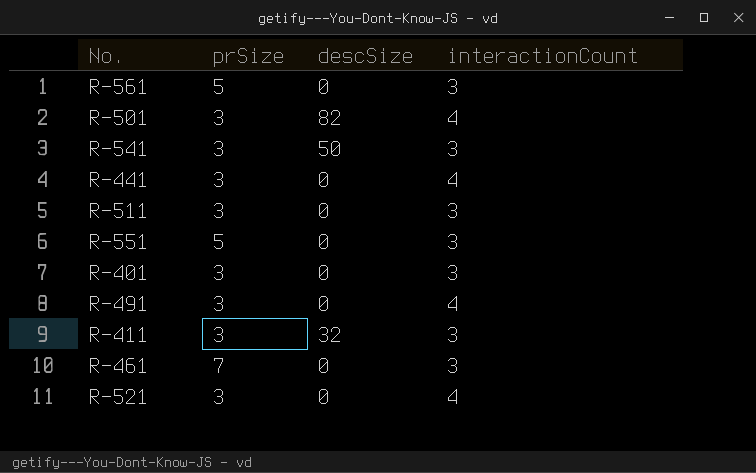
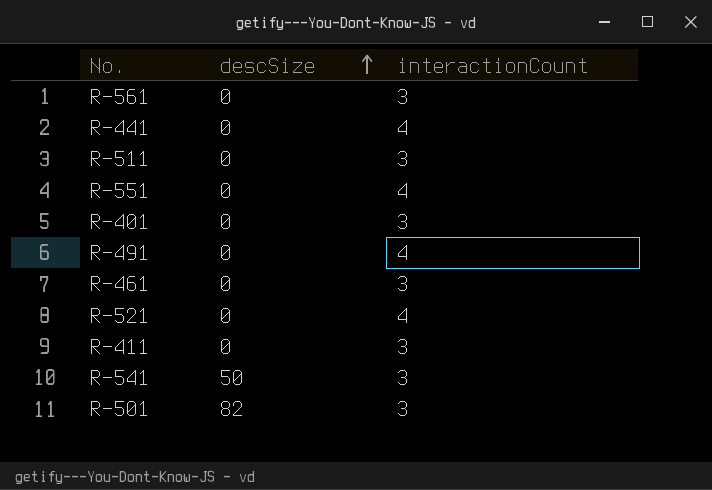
row order: none -> descSize ascending
column prSize | position: 2 -> none
R-551 | interactionCount: 3 -> 4
R-411 | descSize: 32 -> 0
R-501 | interactionCount: 4 -> 3

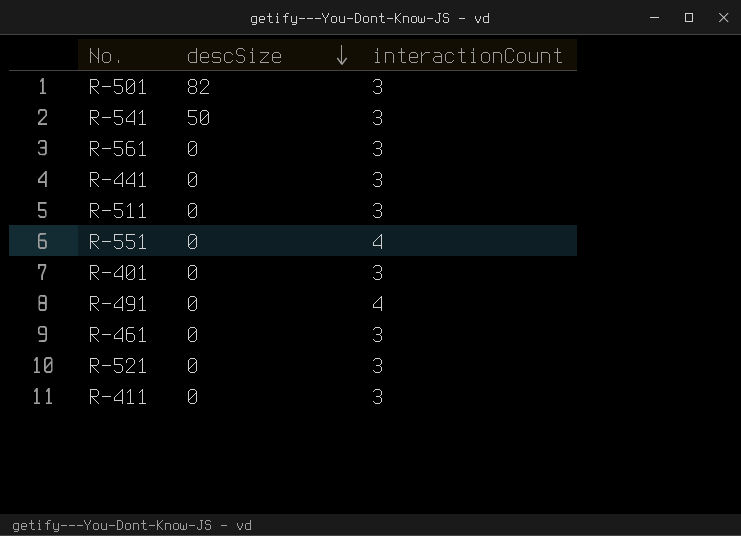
row order: descSize ascending -> descSize descending
R-441 | interactionCount: 4 -> 3
R-521 | interactionCount: 4 -> 3

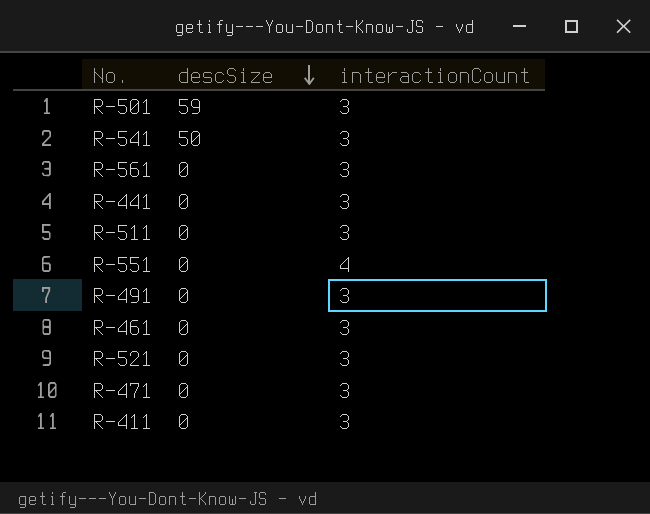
row R-401: 0 | 3 -> none
R-501 | descSize: 82 -> 59
R-491 | interactionCount: 4 -> 3
row R-471: none -> 0 | 3

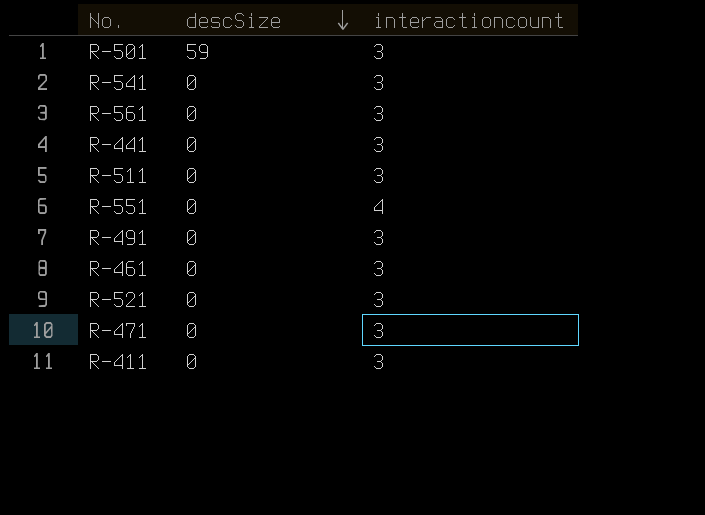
column name: interactionCount -> interactioncount
R-541 | descSize: 50 -> 0

